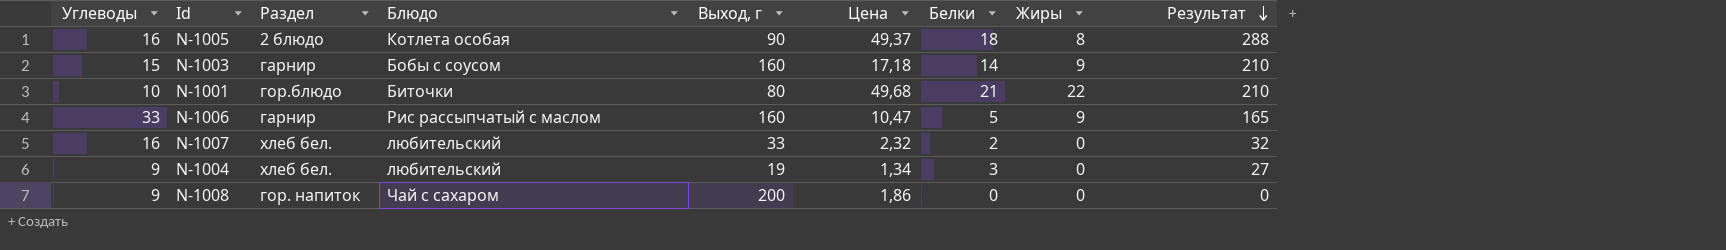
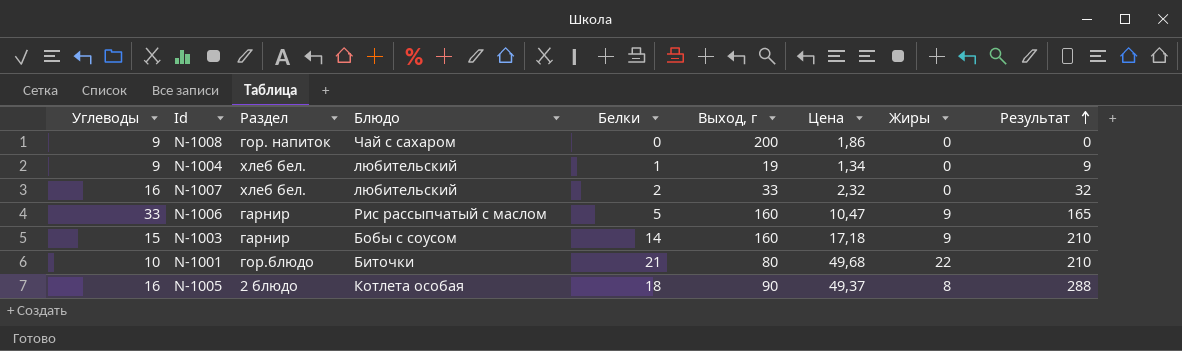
row order: Результат descending -> Результат ascending
column Белки | position: 7 -> 5
N-1004 | Белки: 3 -> 1
N-1004 | Результат: 27 -> 9

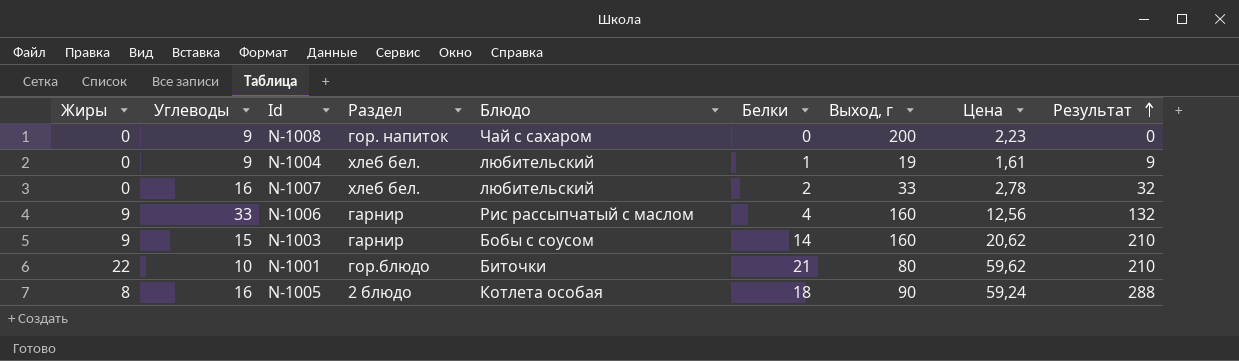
column Жиры | position: 8 -> 1
N-1008 | Цена: 1,86 -> 2,23
N-1004 | Цена: 1,34 -> 1,61
N-1007 | Цена: 2,32 -> 2,78
N-1006 | Белки: 5 -> 4
N-1006 | Цена: 10,47 -> 12,56
N-1006 | Результат: 165 -> 132
N-1003 | Цена: 17,18 -> 20,62
N-1001 | Цена: 49,68 -> 59,62
N-1005 | Цена: 49,37 -> 59,24

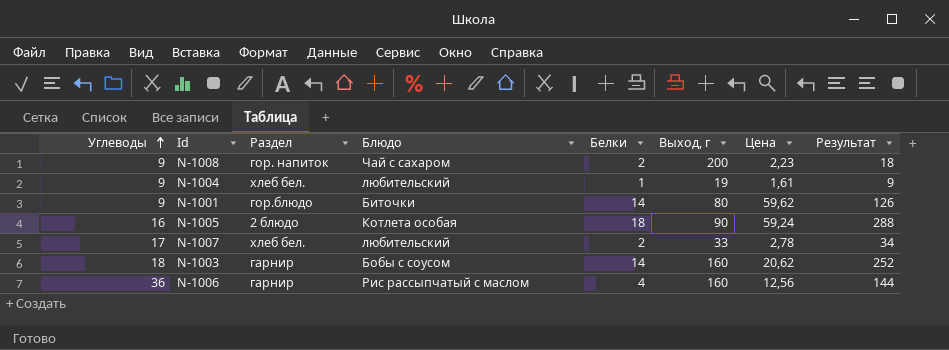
row order: Результат ascending -> Углеводы ascending
column Жиры | position: 1 -> none
N-1008 | Белки: 0 -> 2
N-1008 | Результат: 0 -> 18
N-1001 | Углеводы: 10 -> 9
N-1001 | Белки: 21 -> 14
N-1001 | Результат: 210 -> 126
N-1007 | Углеводы: 16 -> 17
N-1007 | Результат: 32 -> 34
N-1003 | Углеводы: 15 -> 18
N-1003 | Результат: 210 -> 252
N-1006 | Углеводы: 33 -> 36
N-1006 | Результат: 132 -> 144

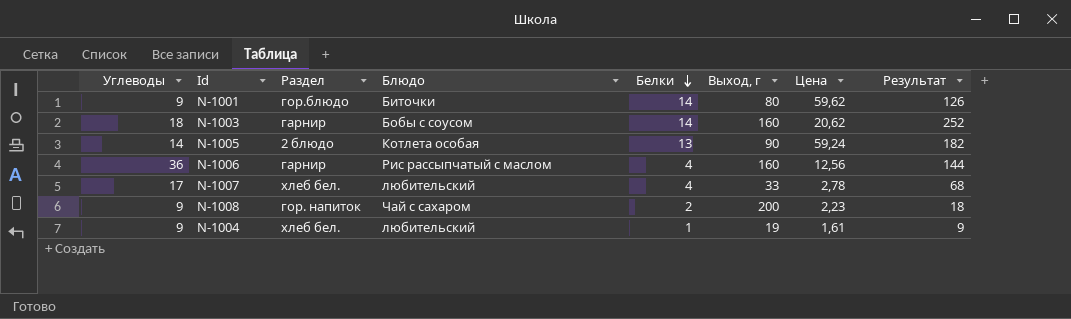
row order: Углеводы ascending -> Белки descending
N-1005 | Углеводы: 16 -> 14
N-1005 | Белки: 18 -> 13
N-1005 | Результат: 288 -> 182
N-1007 | Белки: 2 -> 4
N-1007 | Результат: 34 -> 68

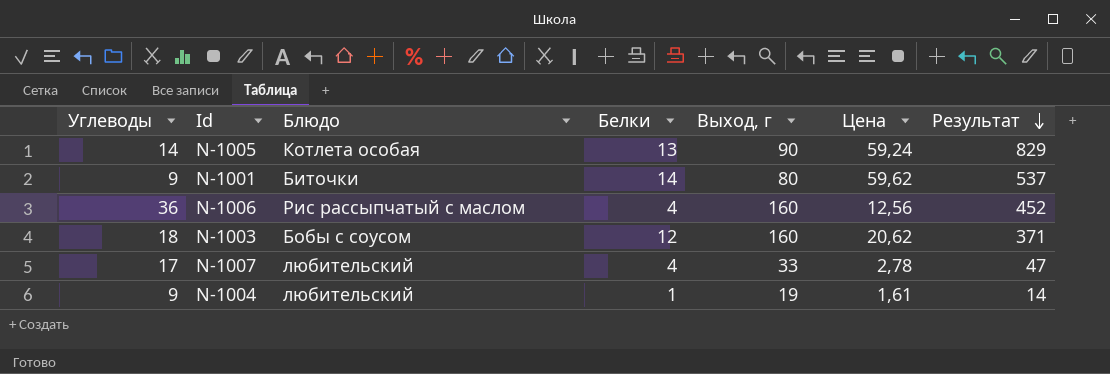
row order: Белки descending -> Результат descending
column Раздел | position: 3 -> none
column Результат | formula: [Углеводы] * [Белки] -> [Углеводы] * [Цена]
row N-1008: 9 | гор. напиток | Чай с сахаром | 2 | 200 | 2,23 | 18 -> none
N-1003 | Белки: 14 -> 12

